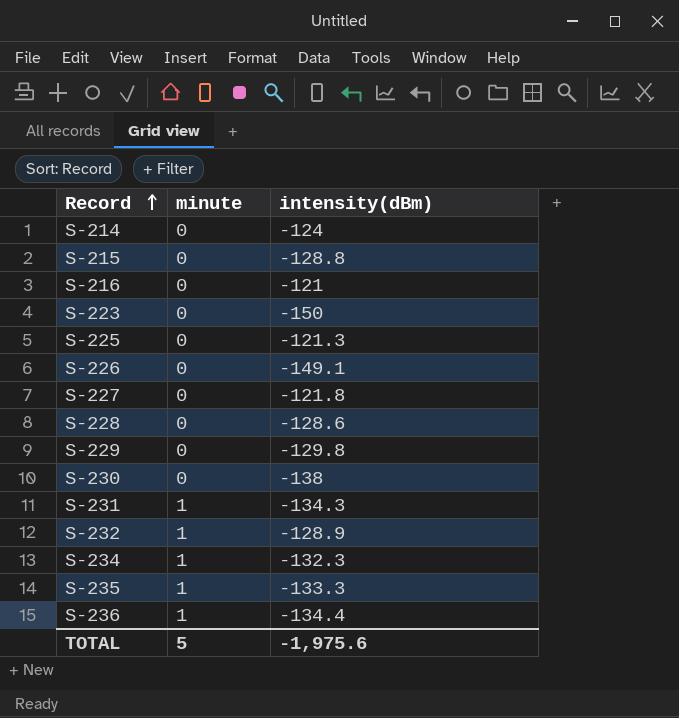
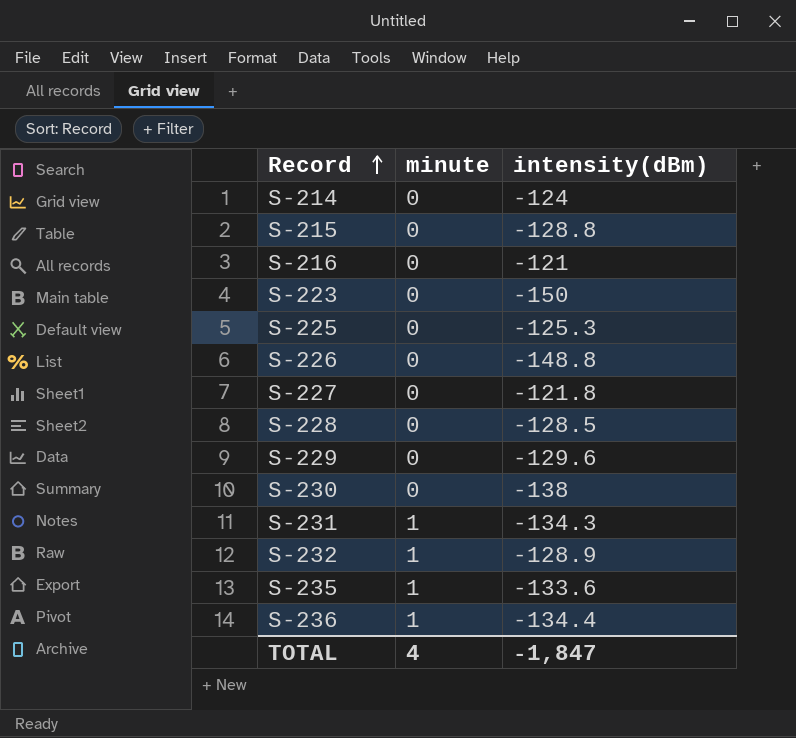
row S-234: 1 | -132.3 -> none
S-225 | intensity(dBm): -121.3 -> -125.3
S-226 | intensity(dBm): -149.1 -> -148.8
S-228 | intensity(dBm): -128.6 -> -128.5
S-229 | intensity(dBm): -129.8 -> -129.6
S-235 | intensity(dBm): -133.3 -> -133.6
TOTAL | minute: 5 -> 4
TOTAL | intensity(dBm): -1,975.6 -> -1,847

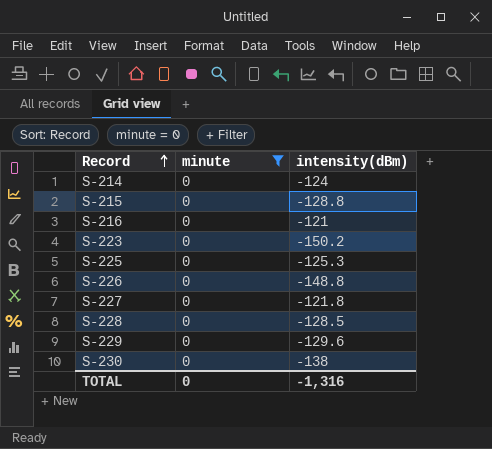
filter: none -> minute = 0
S-223 | intensity(dBm): -150 -> -150.2
TOTAL | minute: 4 -> 0
TOTAL | intensity(dBm): -1,847 -> -1,316

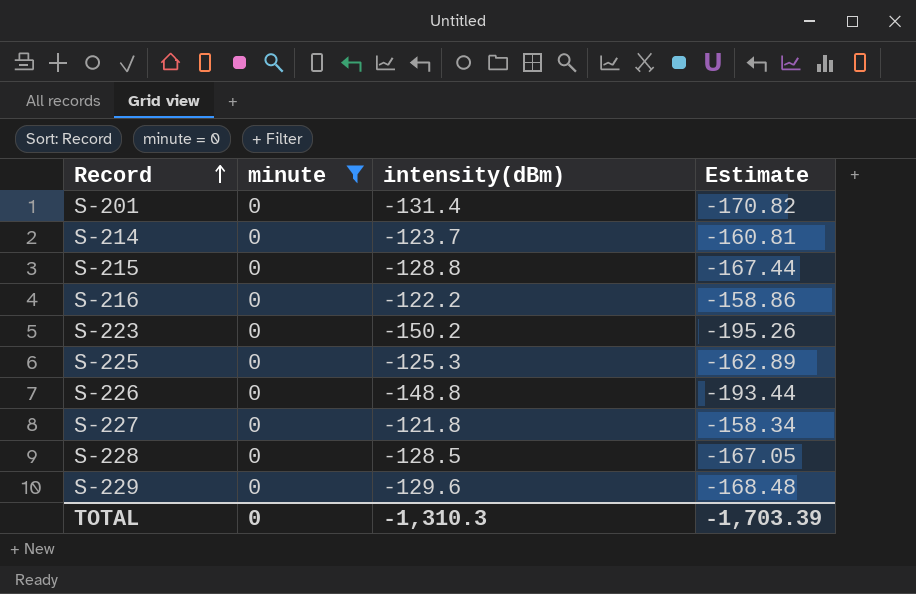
column Estimate | formula: none -> [intensity(dBm)] * 1.3
row S-230: 0 | -138 -> none
row S-201: none -> 0 | -131.4 | -170.82
S-214 | intensity(dBm): -124 -> -123.7
S-216 | intensity(dBm): -121 -> -122.2
TOTAL | intensity(dBm): -1,316 -> -1,310.3

